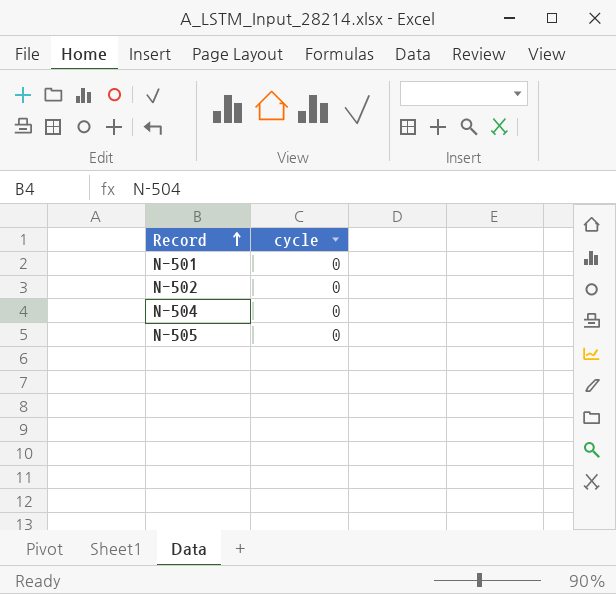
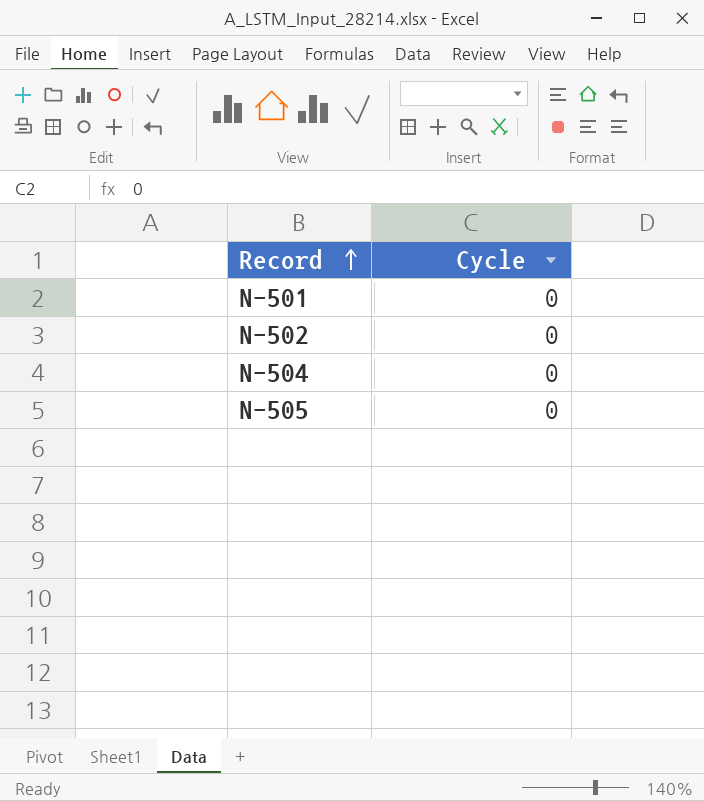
column name: cycle -> Cycle

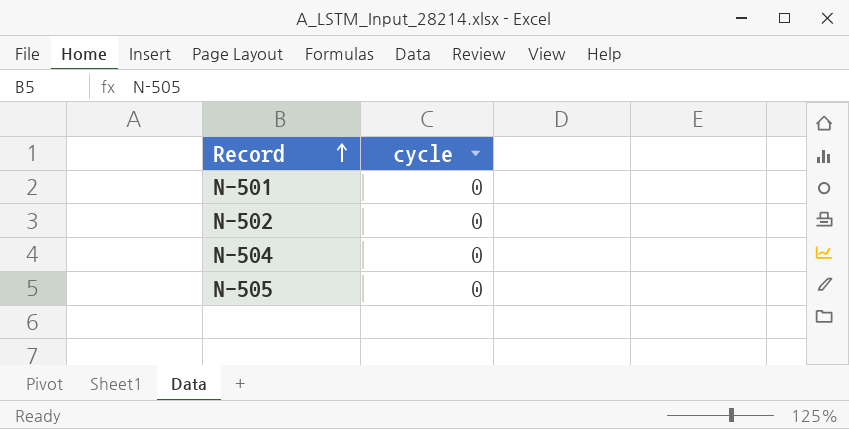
column name: Cycle -> cycle

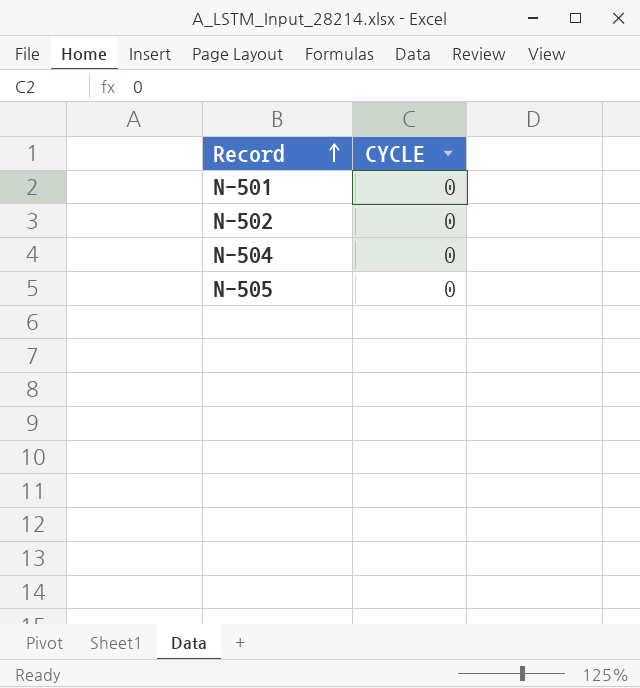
column name: cycle -> CYCLE

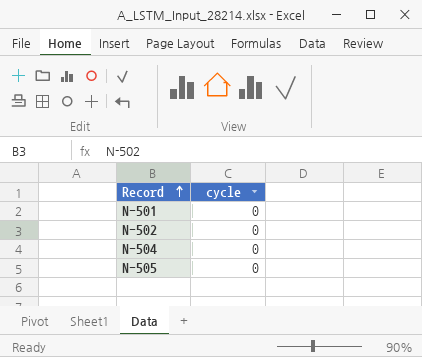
column name: CYCLE -> cycle

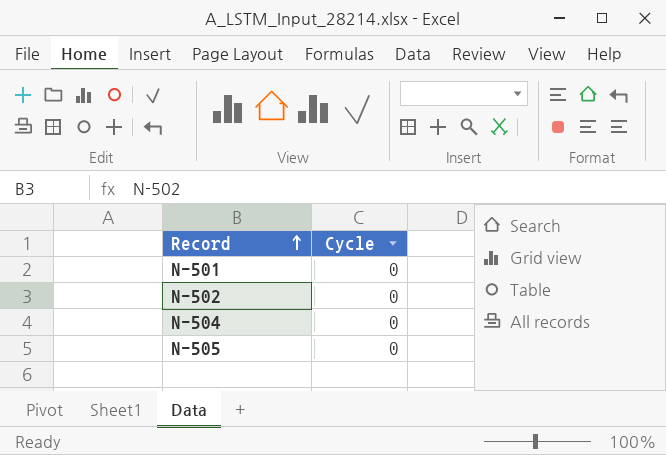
column name: cycle -> Cycle

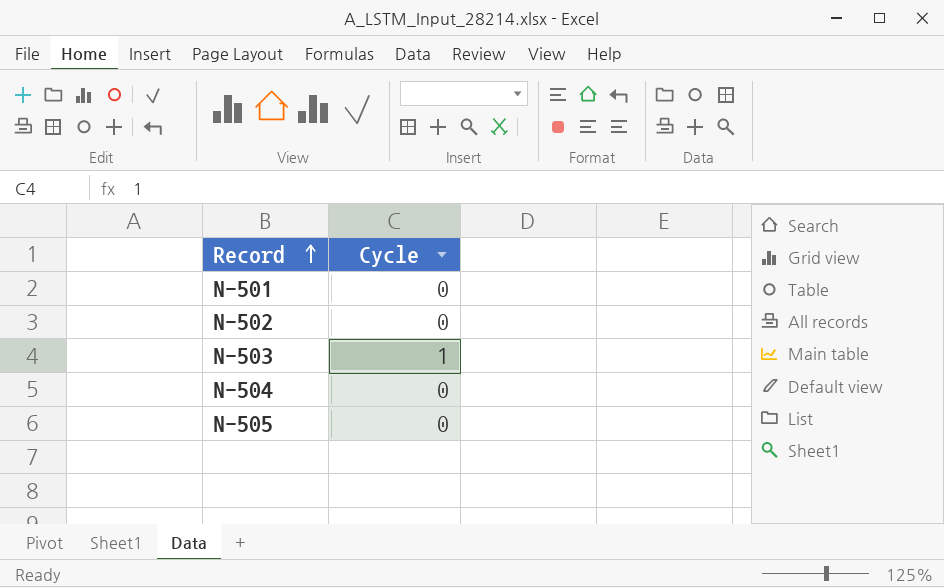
row N-503: none -> 1

